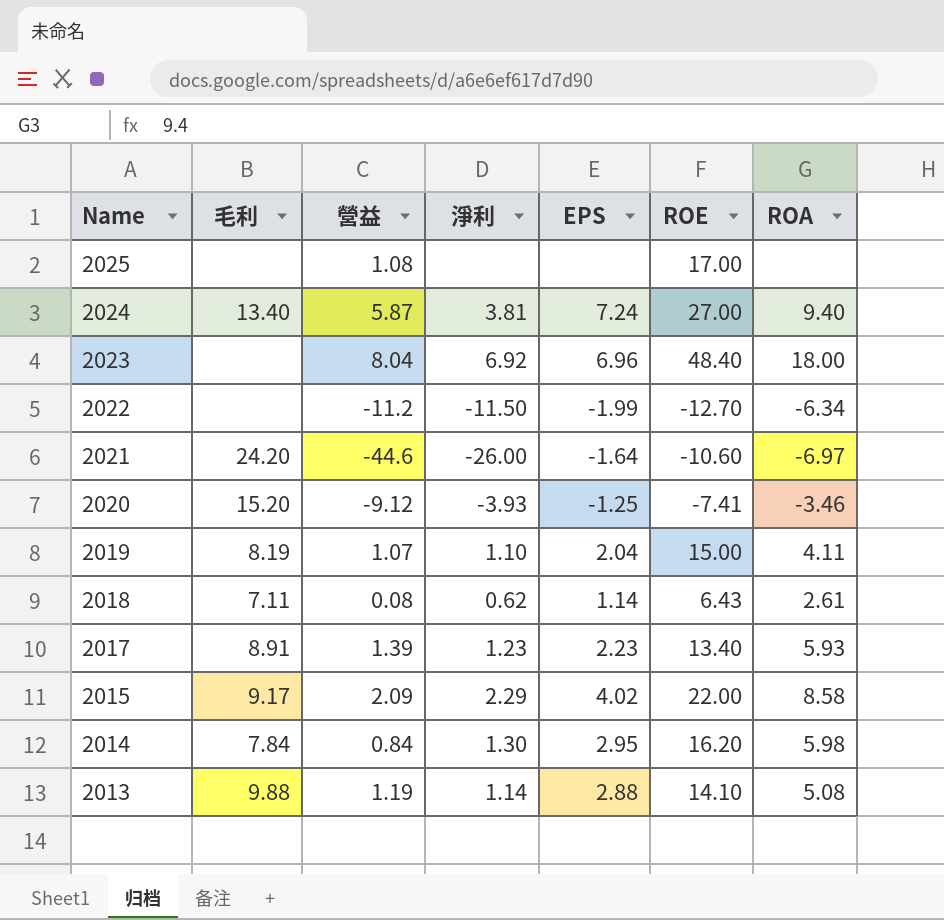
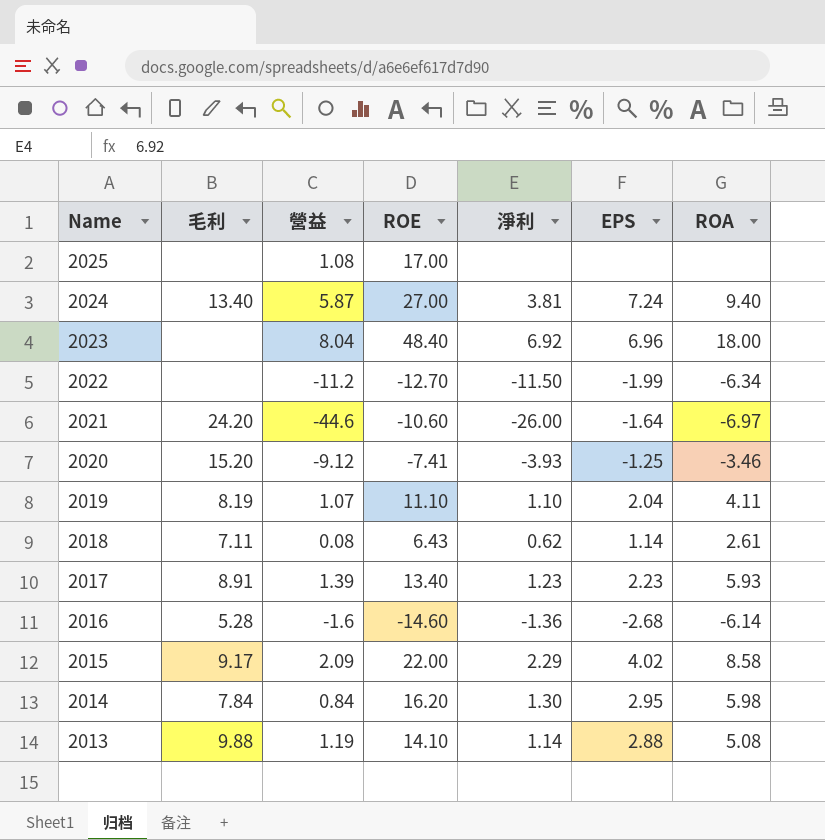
column ROE | position: 6 -> 4
2019 | ROE: 15.00 -> 11.10
row 2016: none -> 5.28 | -1.6 | -14.60 | -1.36 | -2.68 | -6.14

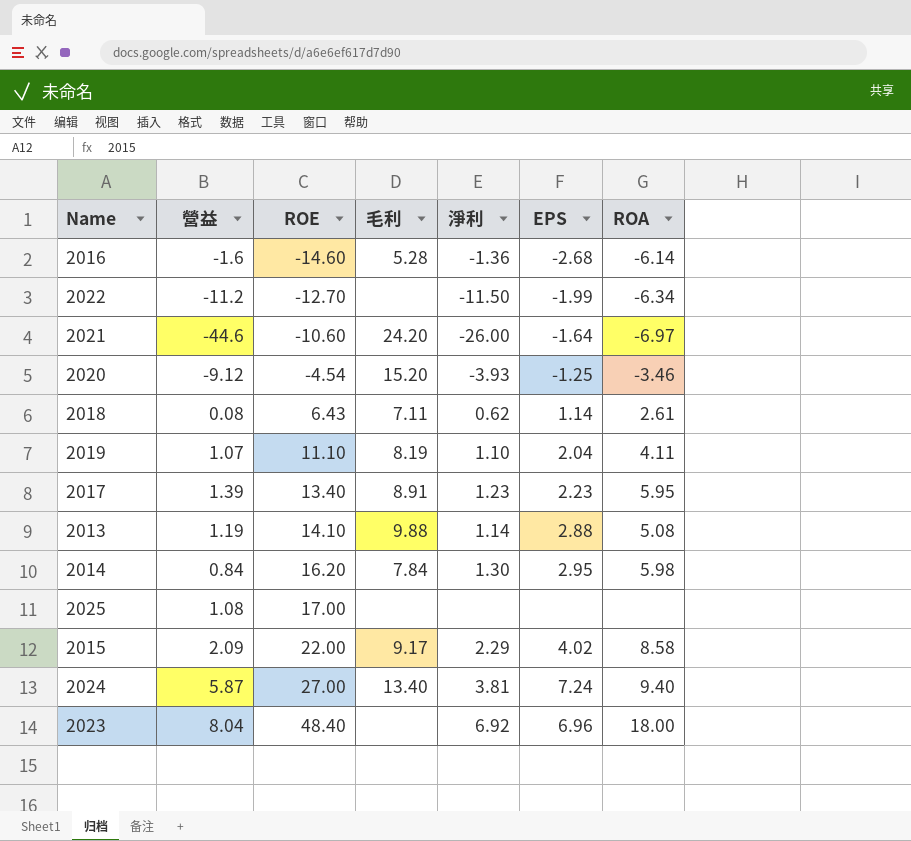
row order: Name descending -> ROE ascending
column 毛利 | position: 2 -> 4
2020 | ROE: -7.41 -> -4.54
2017 | ROA: 5.93 -> 5.95

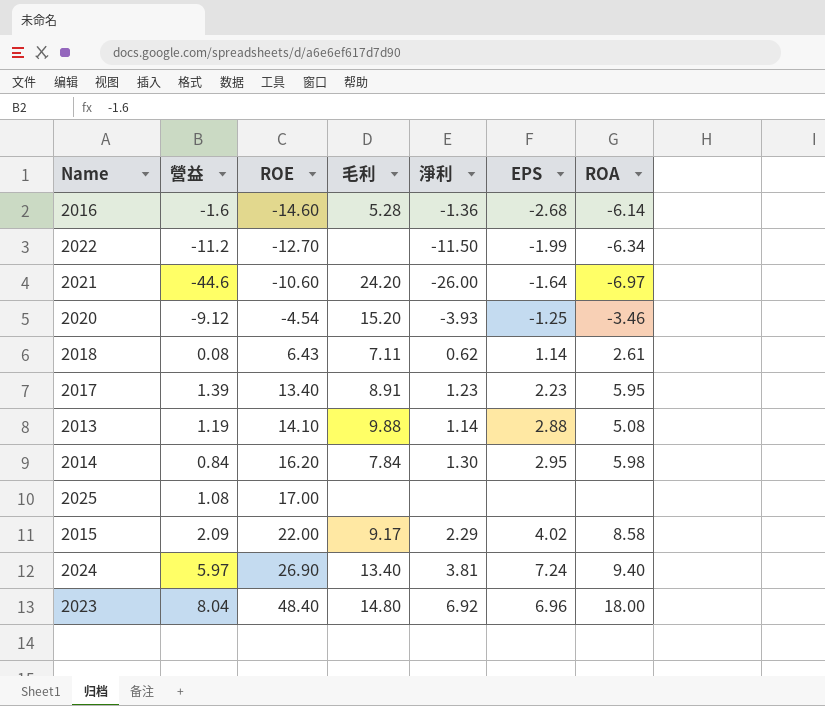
row 2019: 1.07 | 11.10 | 8.19 | 1.10 | 2.04 | 4.11 -> none
2024 | 營益: 5.87 -> 5.97
2024 | ROE: 27.00 -> 26.90
2023 | 毛利: none -> 14.80

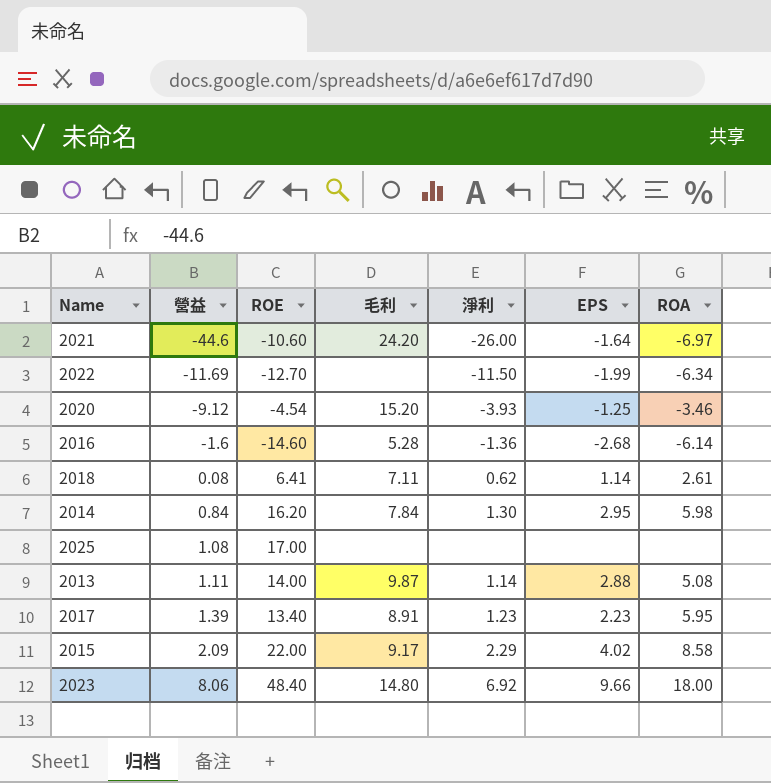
row order: ROE ascending -> 營益 ascending
row 2024: 5.97 | 26.90 | 13.40 | 3.81 | 7.24 | 9.40 -> none
2022 | 營益: -11.2 -> -11.69
2018 | ROE: 6.43 -> 6.41
2013 | 營益: 1.19 -> 1.11
2013 | ROE: 14.10 -> 14.00
2013 | 毛利: 9.88 -> 9.87
2023 | 營益: 8.04 -> 8.06
2023 | EPS: 6.96 -> 9.66

